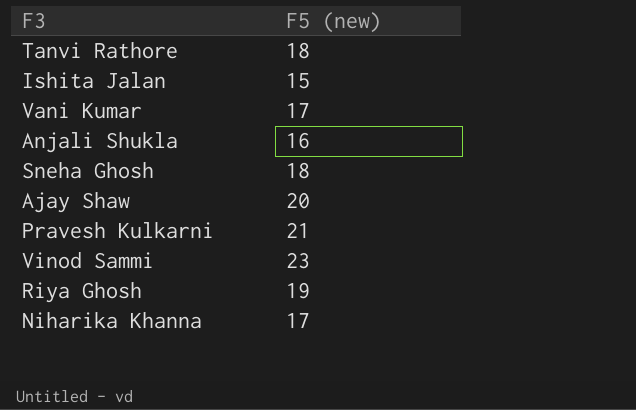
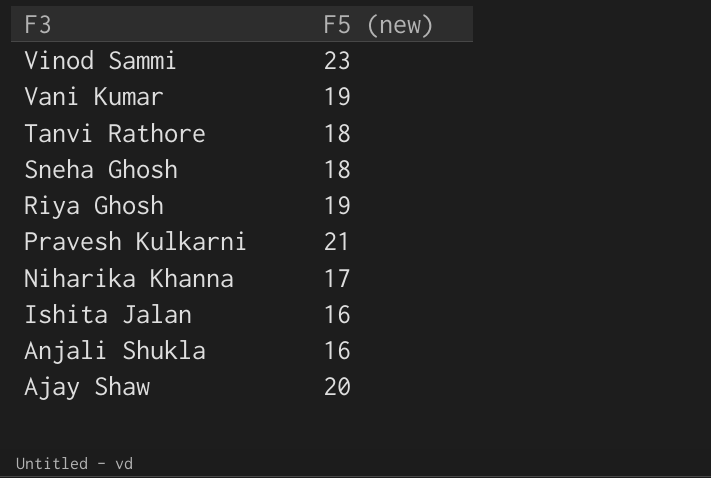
row order: none -> F3 descending
Vani Kumar | F5 (new): 17 -> 19
Ishita Jalan | F5 (new): 15 -> 16

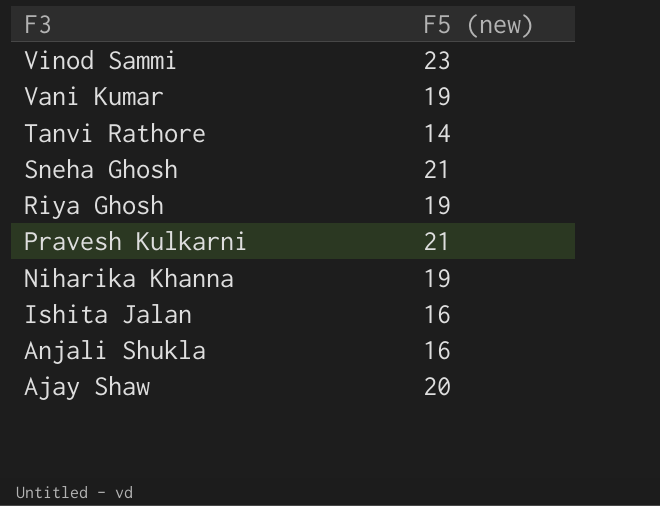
Tanvi Rathore | F5 (new): 18 -> 14
Sneha Ghosh | F5 (new): 18 -> 21
Niharika Khanna | F5 (new): 17 -> 19

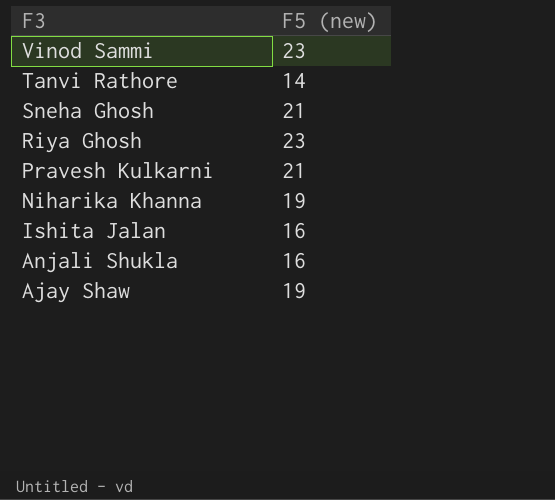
row Vani Kumar: 19 -> none
Riya Ghosh | F5 (new): 19 -> 23
Ajay Shaw | F5 (new): 20 -> 19

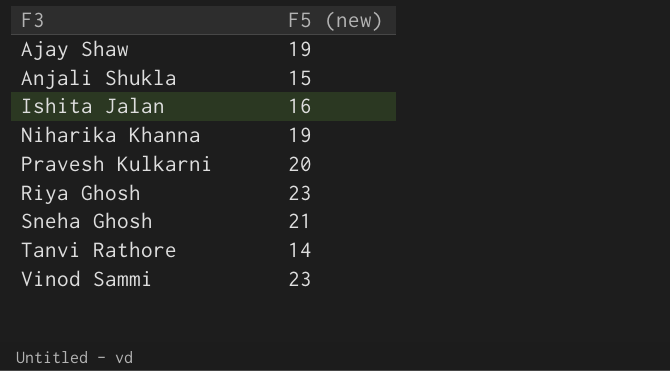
row order: F3 descending -> F3 ascending
Anjali Shukla | F5 (new): 16 -> 15
Pravesh Kulkarni | F5 (new): 21 -> 20

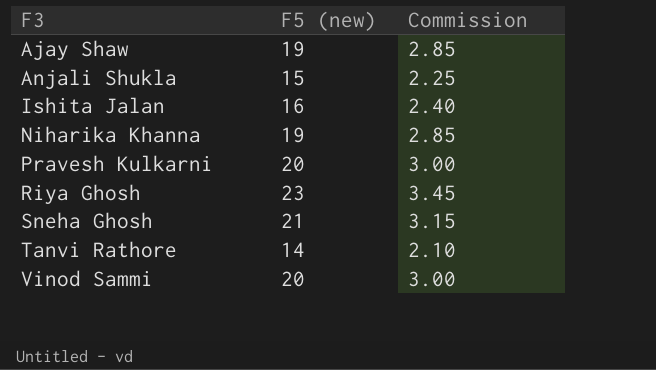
column Commission | formula: none -> [F5 (new)] * 0.15
Vinod Sammi | F5 (new): 23 -> 20

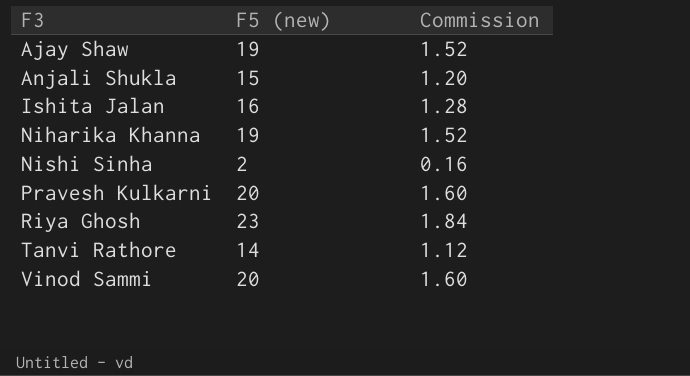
column Commission | formula: [F5 (new)] * 0.15 -> [F5 (new)] * 0.08
row Sneha Ghosh: 21 | 3.15 -> none
row Nishi Sinha: none -> 2 | 0.16

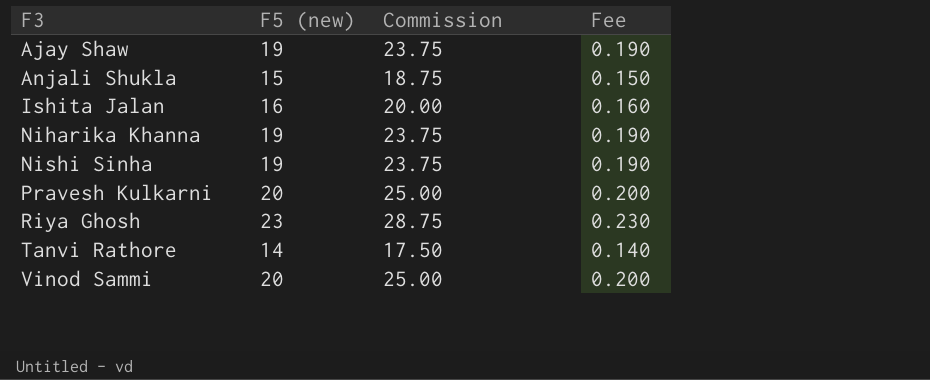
column Commission | formula: [F5 (new)] * 0.08 -> [F5 (new)] * 1.25
column Fee | formula: none -> [F5 (new)] * 0.01
Nishi Sinha | F5 (new): 2 -> 19

